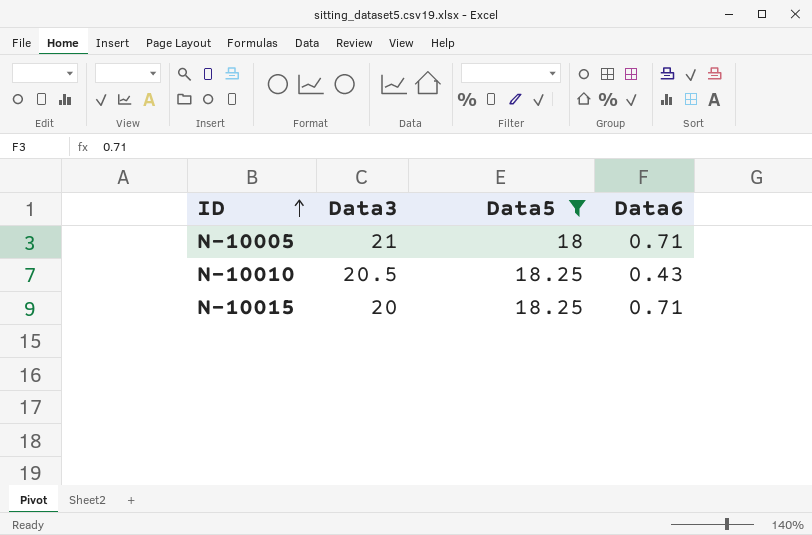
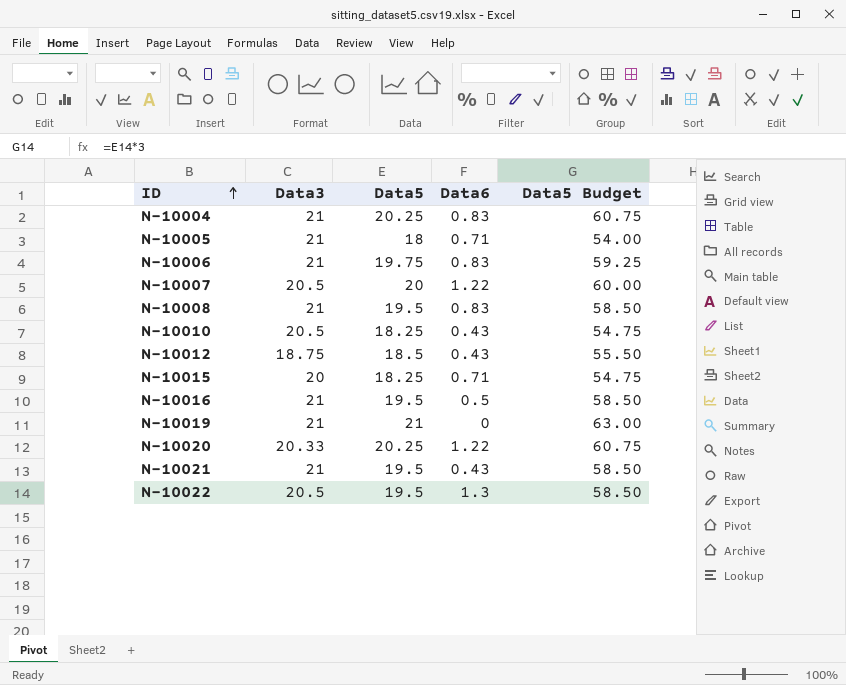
filter: Data5 <= 18.25 -> none
column Data5 Budget | formula: none -> [Data5] * 3

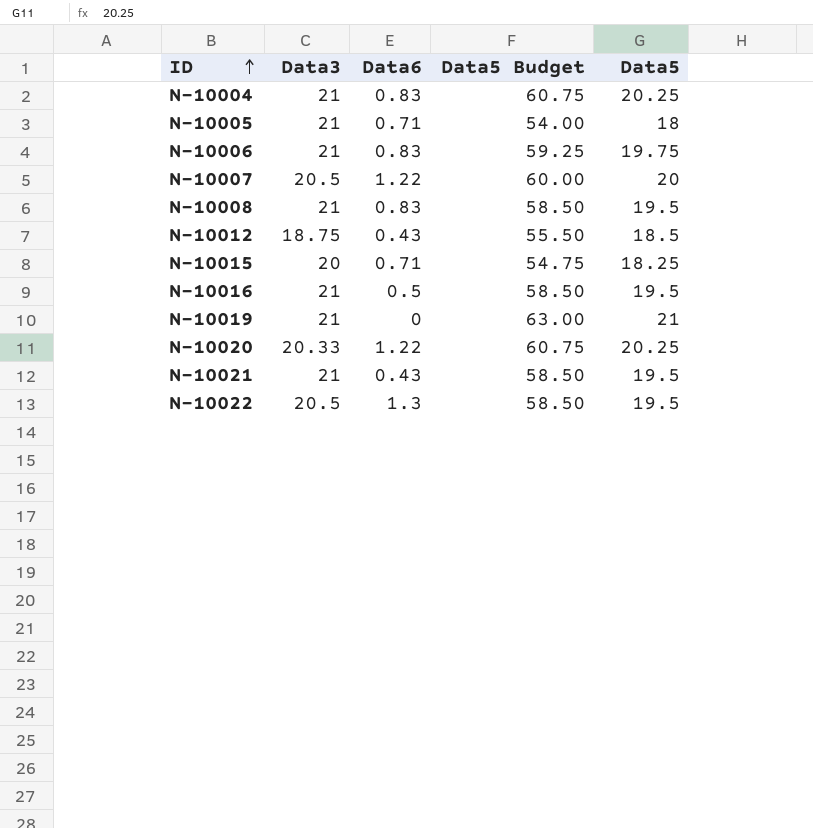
column Data5 | position: 3 -> 5
row N-10010: 20.5 | 18.25 | 0.43 | 54.75 -> none

